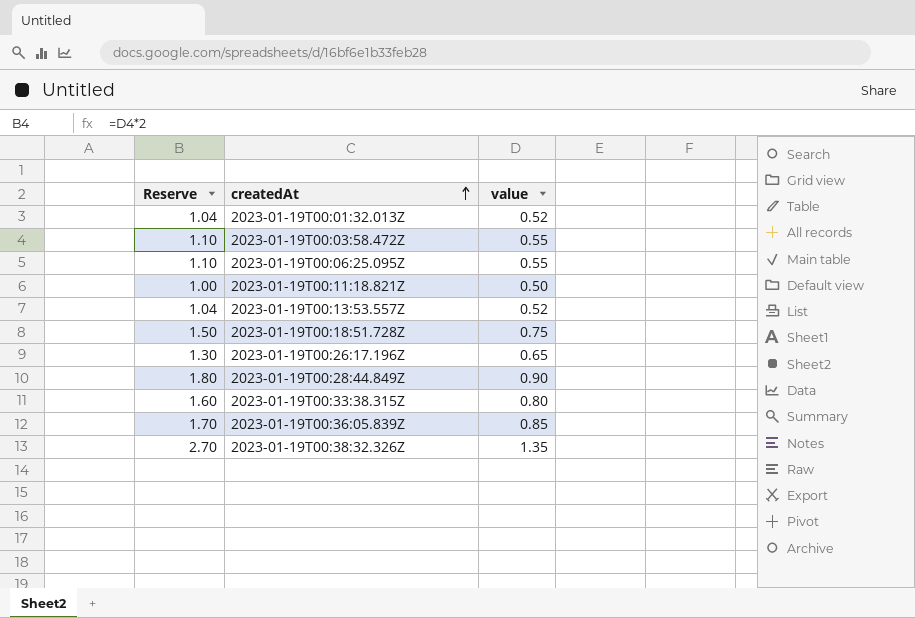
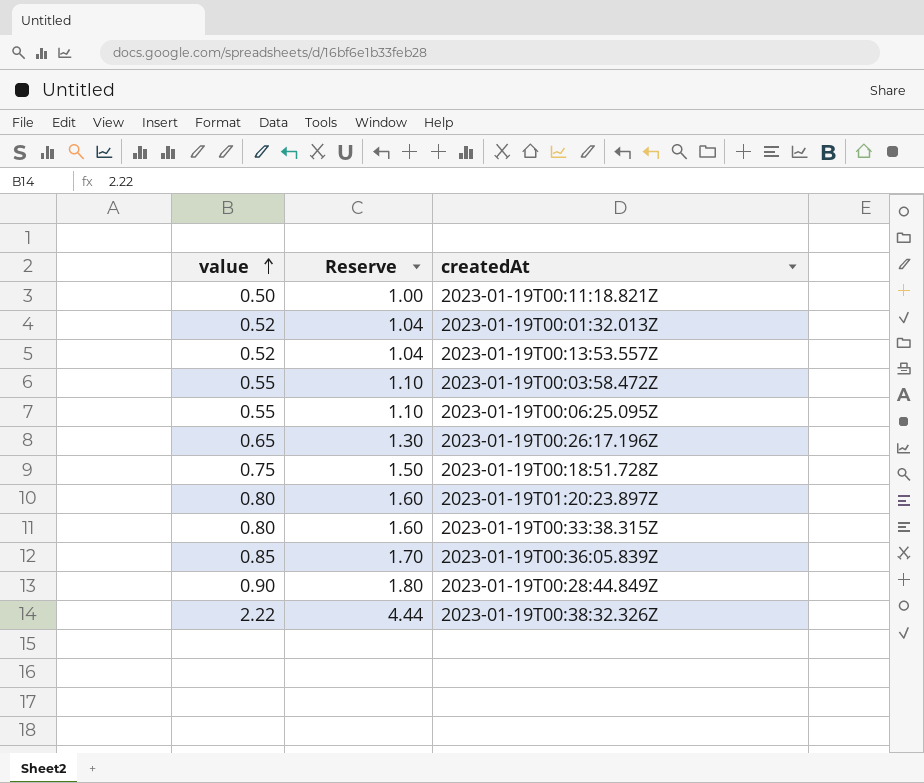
row order: createdAt ascending -> value ascending
column value | position: 3 -> 1
row 2023-01-19T01:20:23.897Z: none -> 0.80 | 1.60
2023-01-19T00:38:32.326Z | value: 1.35 -> 2.22
2023-01-19T00:38:32.326Z | Reserve: 2.70 -> 4.44

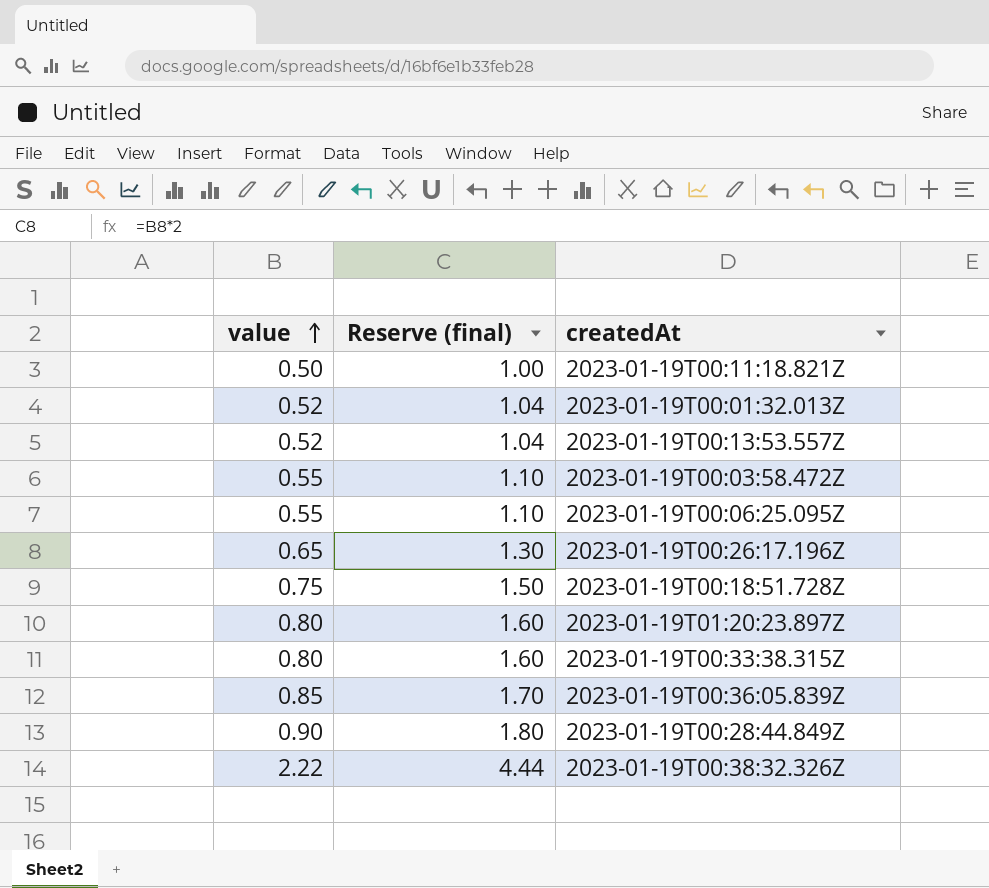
column name: Reserve -> Reserve (final)

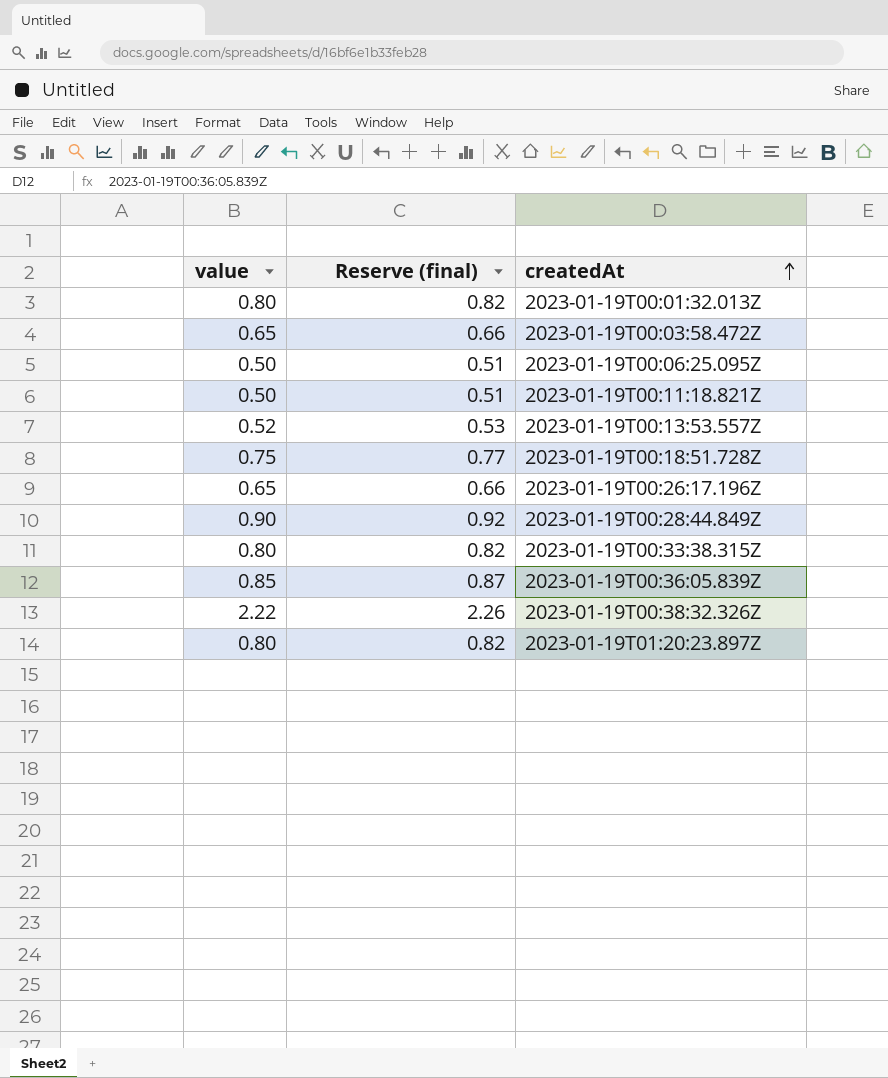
row order: value ascending -> createdAt ascending
column Reserve (final) | formula: [value] * 2 -> [value] * 1.02
2023-01-19T00:01:32.013Z | value: 0.52 -> 0.80
2023-01-19T00:03:58.472Z | value: 0.55 -> 0.65
2023-01-19T00:06:25.095Z | value: 0.55 -> 0.50

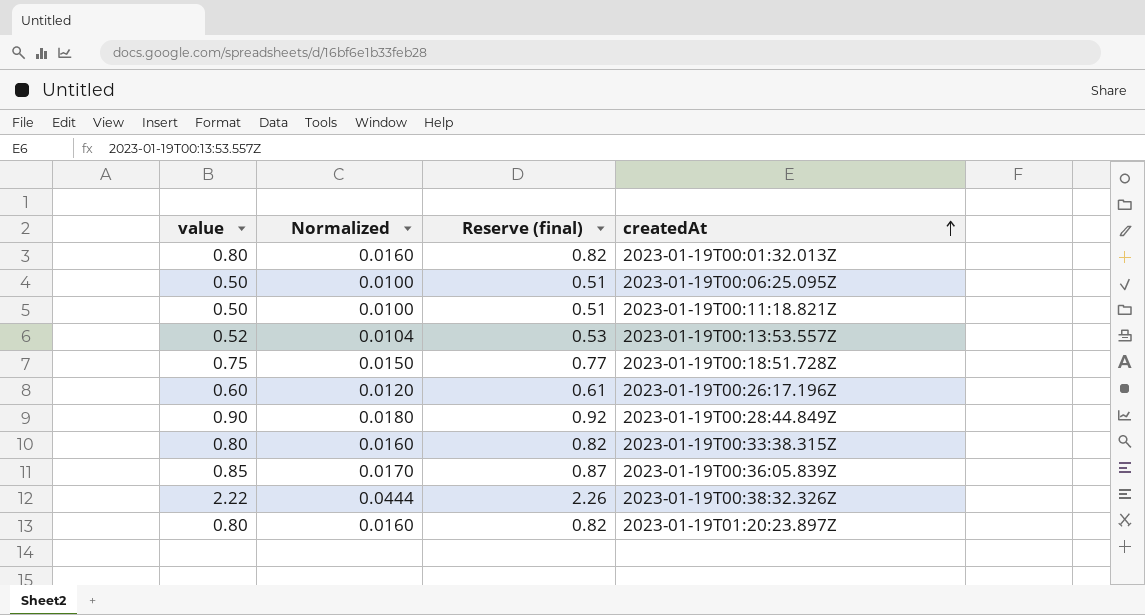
column Normalized | formula: none -> [value] * 0.02
row 2023-01-19T00:03:58.472Z: 0.65 | 0.66 -> none
2023-01-19T00:26:17.196Z | value: 0.65 -> 0.60
2023-01-19T00:26:17.196Z | Reserve (final): 0.66 -> 0.61

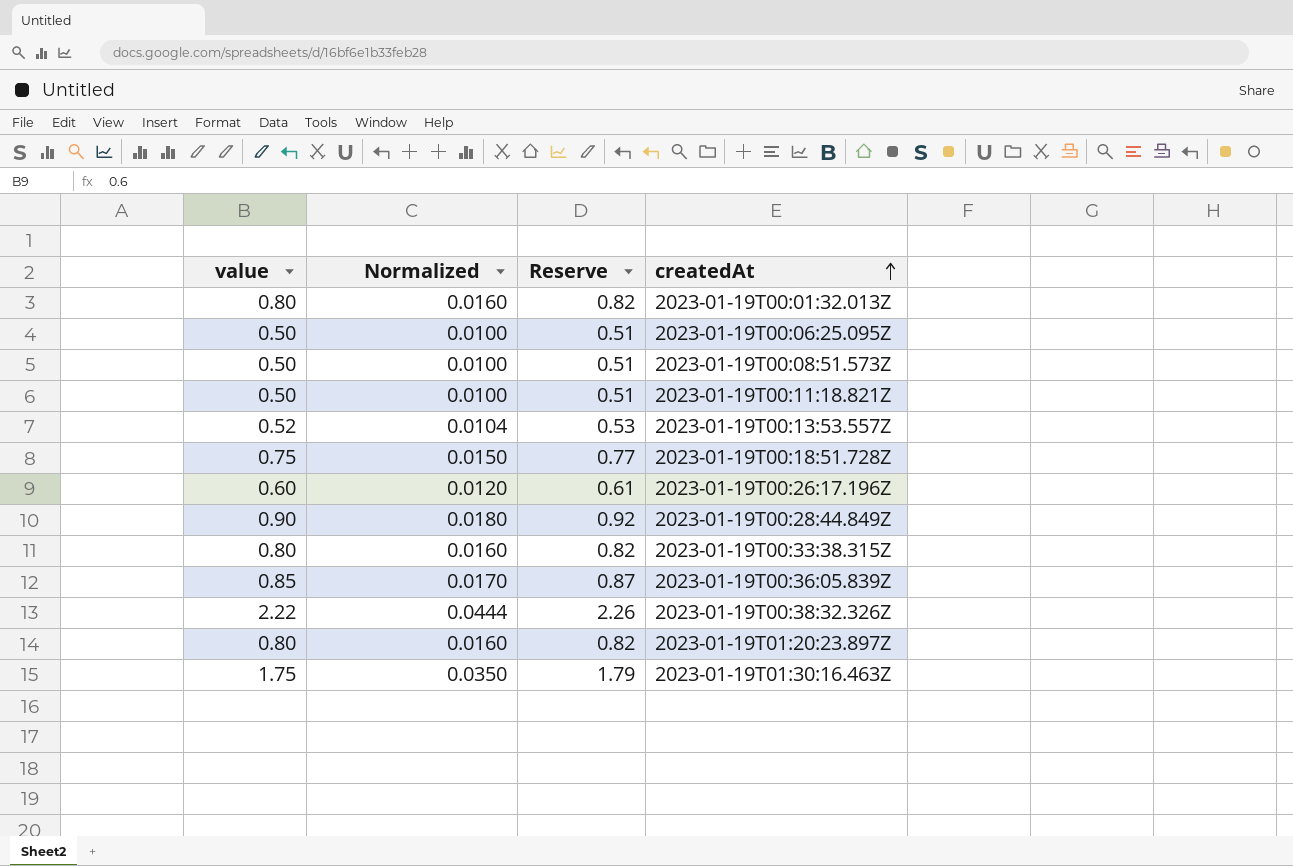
column name: Reserve (final) -> Reserve
row 2023-01-19T00:08:51.573Z: none -> 0.50 | 0.0100 | 0.51
row 2023-01-19T01:30:16.463Z: none -> 1.75 | 0.0350 | 1.79

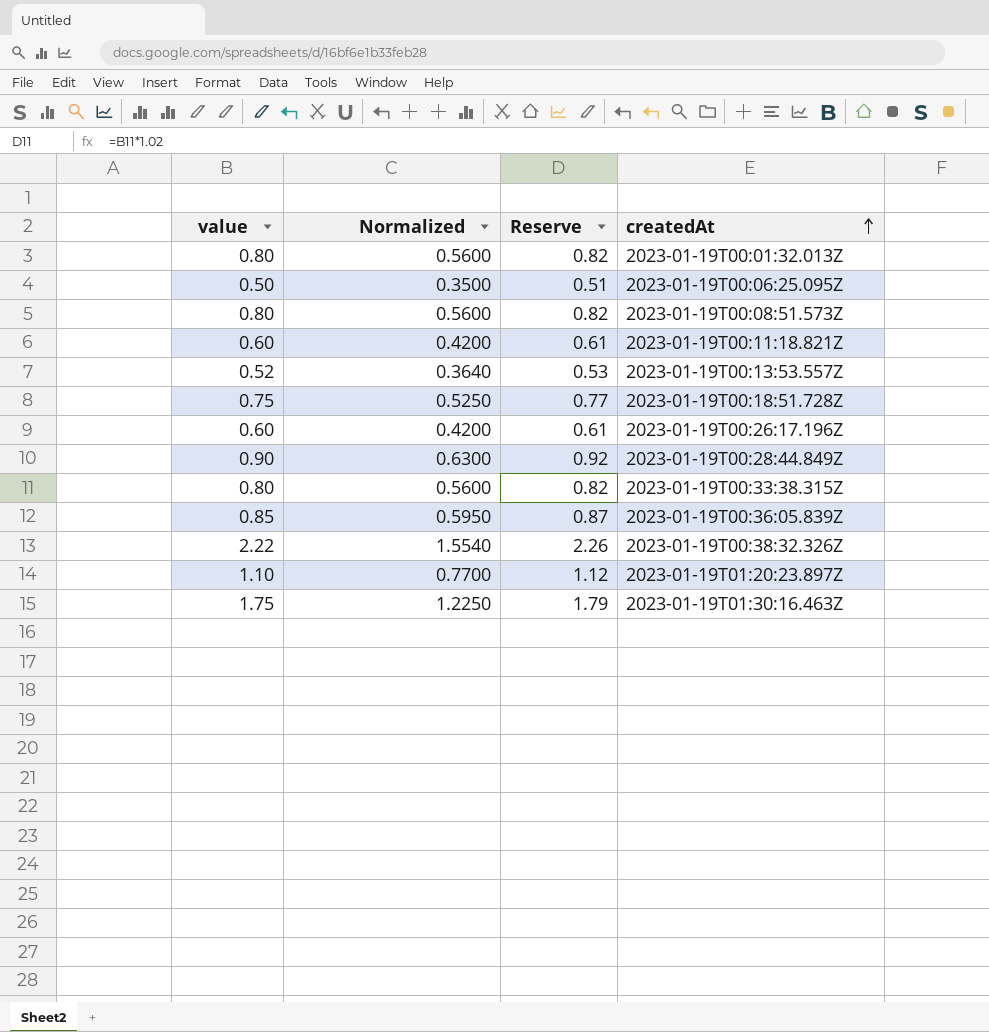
column Normalized | formula: [value] * 0.02 -> [value] * 0.7
2023-01-19T00:08:51.573Z | value: 0.50 -> 0.80
2023-01-19T00:08:51.573Z | Reserve: 0.51 -> 0.82
2023-01-19T00:11:18.821Z | value: 0.50 -> 0.60
2023-01-19T00:11:18.821Z | Reserve: 0.51 -> 0.61
2023-01-19T01:20:23.897Z | value: 0.80 -> 1.10
2023-01-19T01:20:23.897Z | Reserve: 0.82 -> 1.12

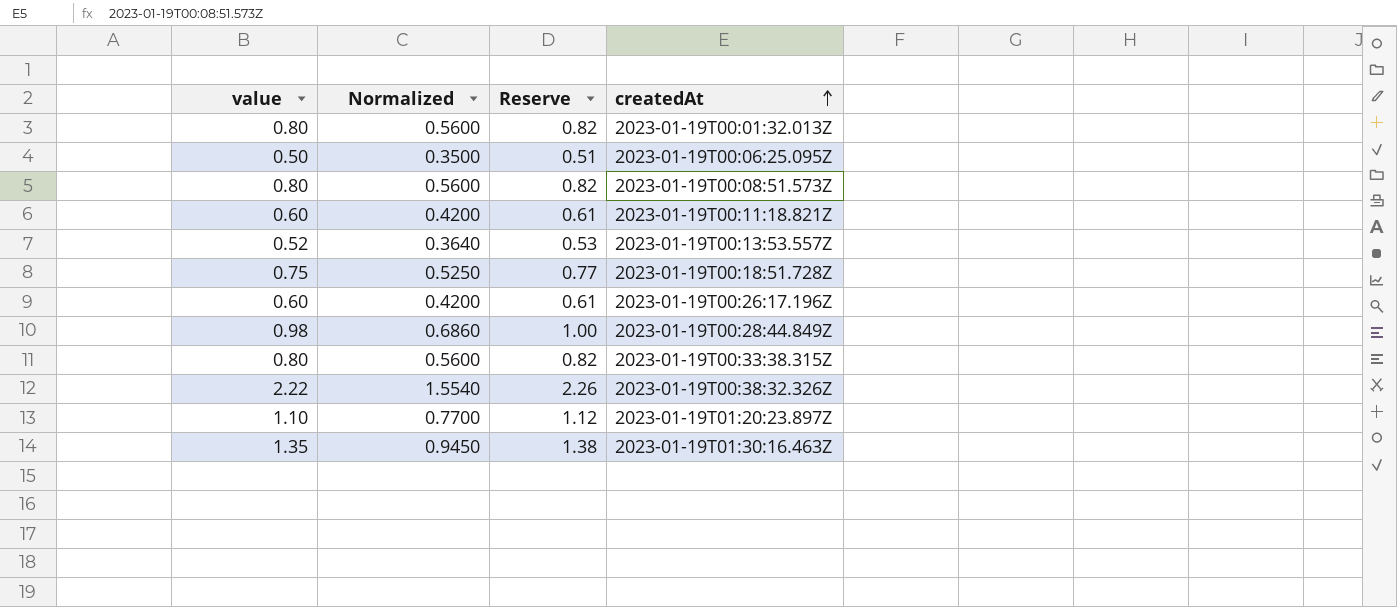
row 2023-01-19T00:36:05.839Z: 0.85 | 0.5950 | 0.87 -> none
2023-01-19T00:28:44.849Z | value: 0.90 -> 0.98
2023-01-19T00:28:44.849Z | Normalized: 0.6300 -> 0.6860
2023-01-19T00:28:44.849Z | Reserve: 0.92 -> 1.00
2023-01-19T01:30:16.463Z | value: 1.75 -> 1.35
2023-01-19T01:30:16.463Z | Normalized: 1.2250 -> 0.9450
2023-01-19T01:30:16.463Z | Reserve: 1.79 -> 1.38

